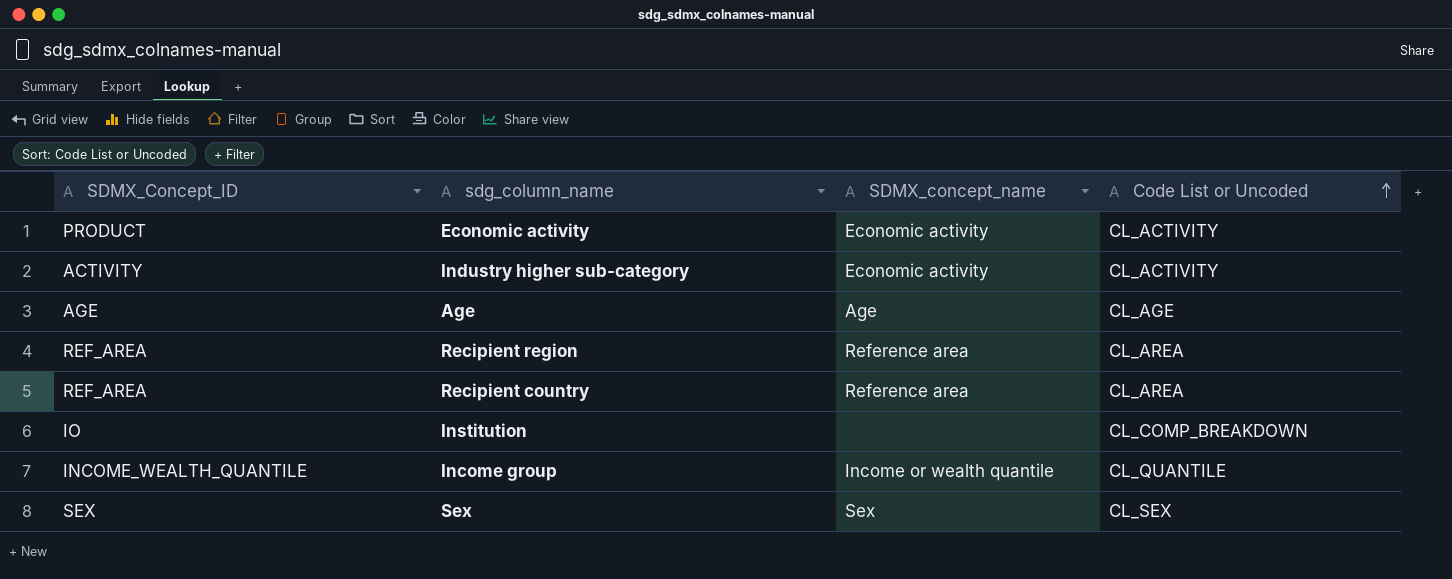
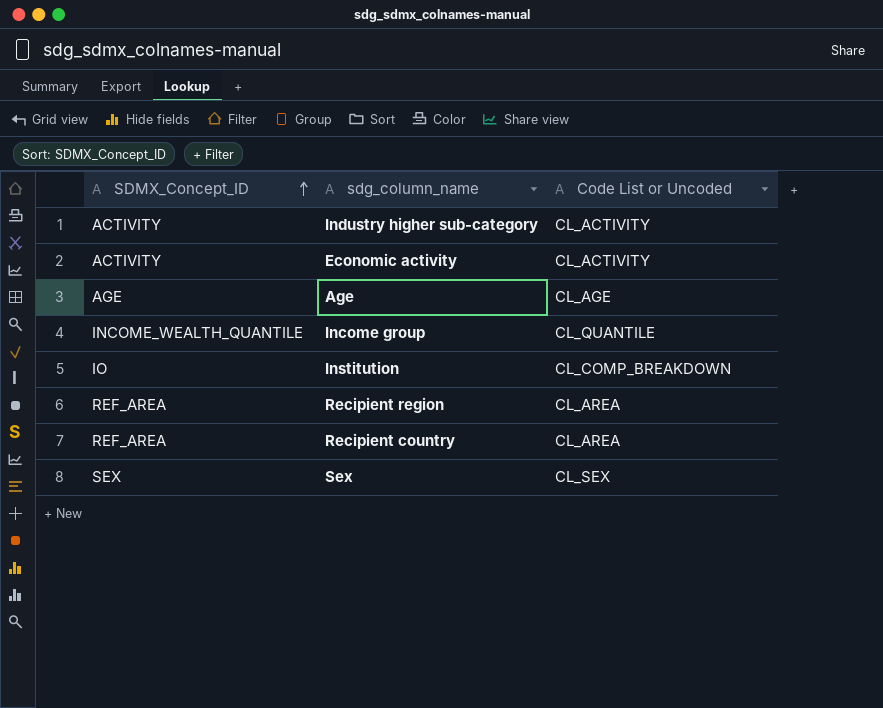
row order: Code List or Uncoded ascending -> SDMX_Concept_ID ascending
column SDMX_concept_name | position: 3 -> none
Economic activity | SDMX_Concept_ID: PRODUCT -> ACTIVITY

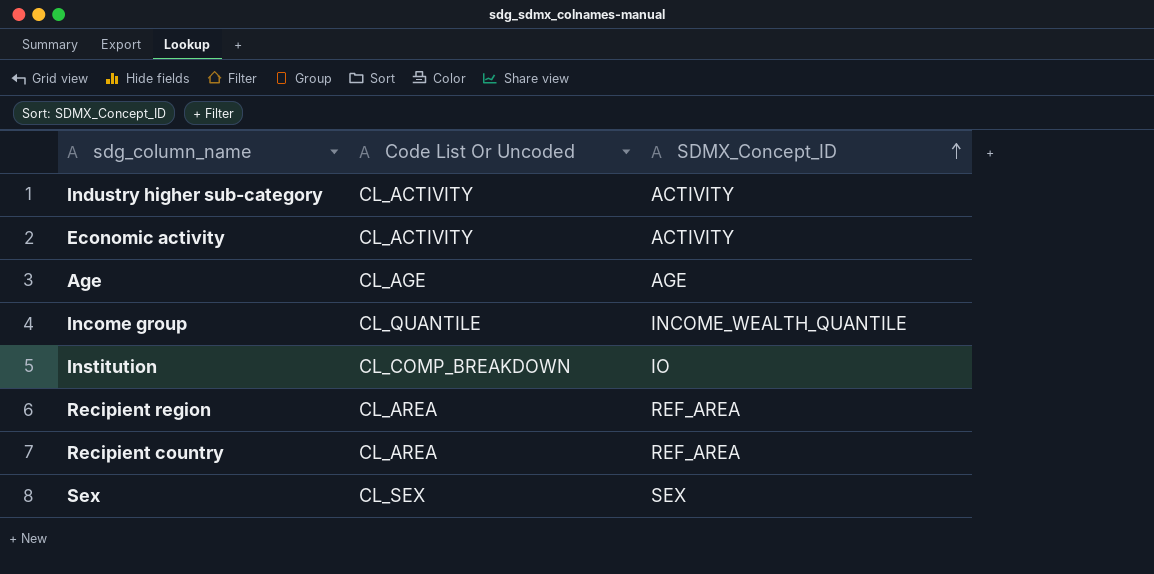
column name: Code List or Uncoded -> Code List Or Uncoded
column SDMX_Concept_ID | position: 1 -> 3

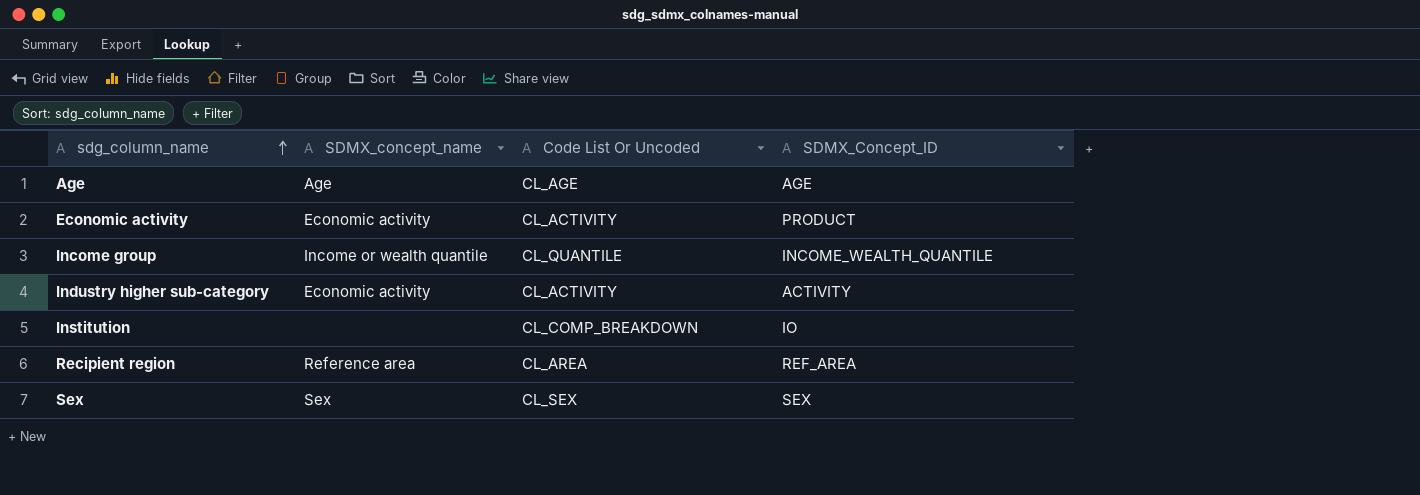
row order: SDMX_Concept_ID ascending -> sdg_column_name ascending
column SDMX_concept_name | position: none -> 2
row Recipient country: CL_AREA | REF_AREA -> none
Economic activity | SDMX_Concept_ID: ACTIVITY -> PRODUCT

